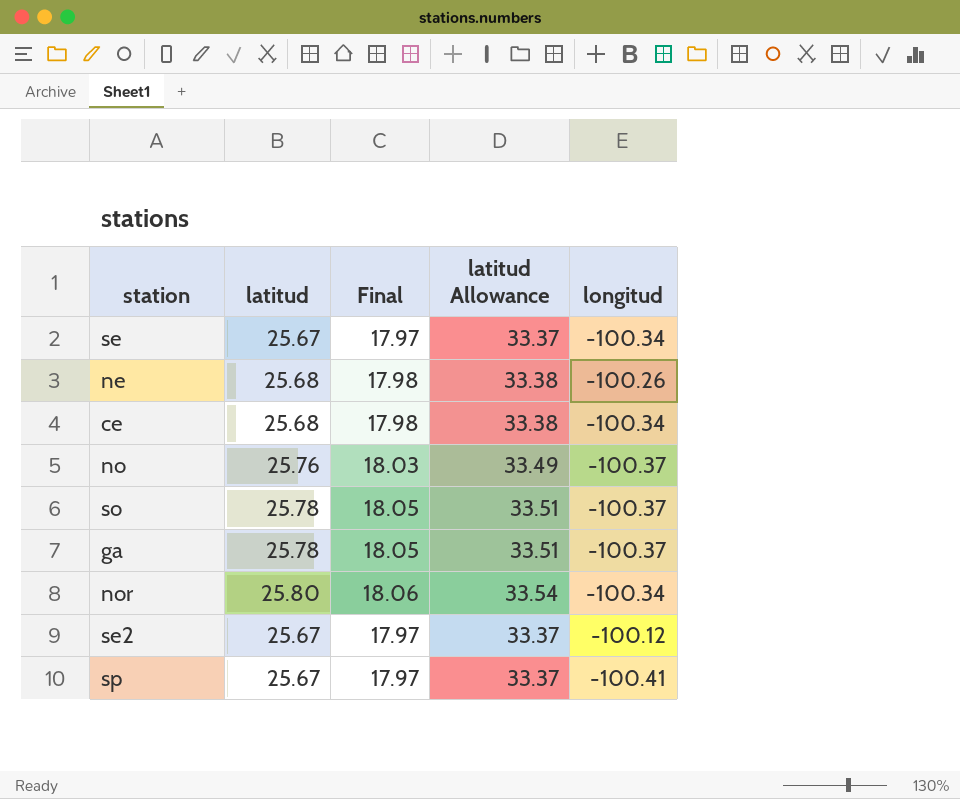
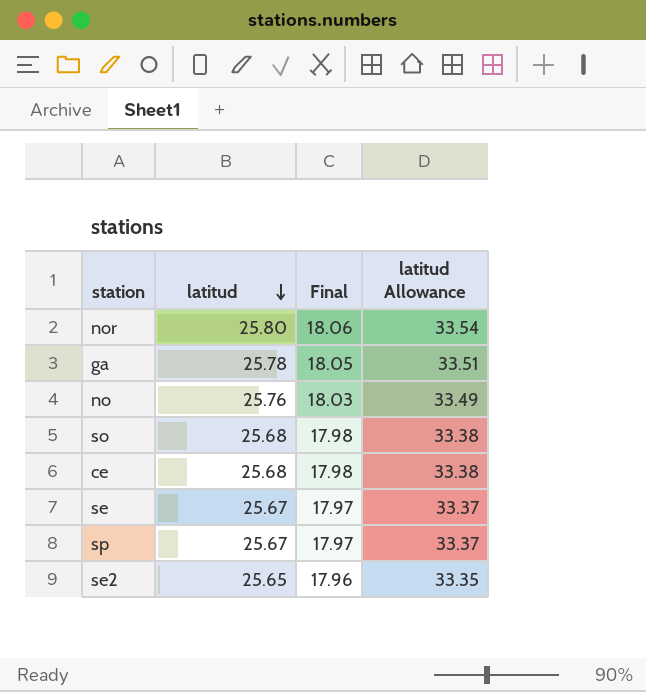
row order: none -> latitud descending
column longitud | position: 5 -> none
row ne: 25.68 | 17.98 | 33.38 | -100.26 -> none
so | latitud: 25.78 -> 25.68
so | Final: 18.05 -> 17.98
so | latitud Allowance: 33.51 -> 33.38
se2 | latitud: 25.67 -> 25.65
se2 | Final: 17.97 -> 17.96
se2 | latitud Allowance: 33.37 -> 33.35

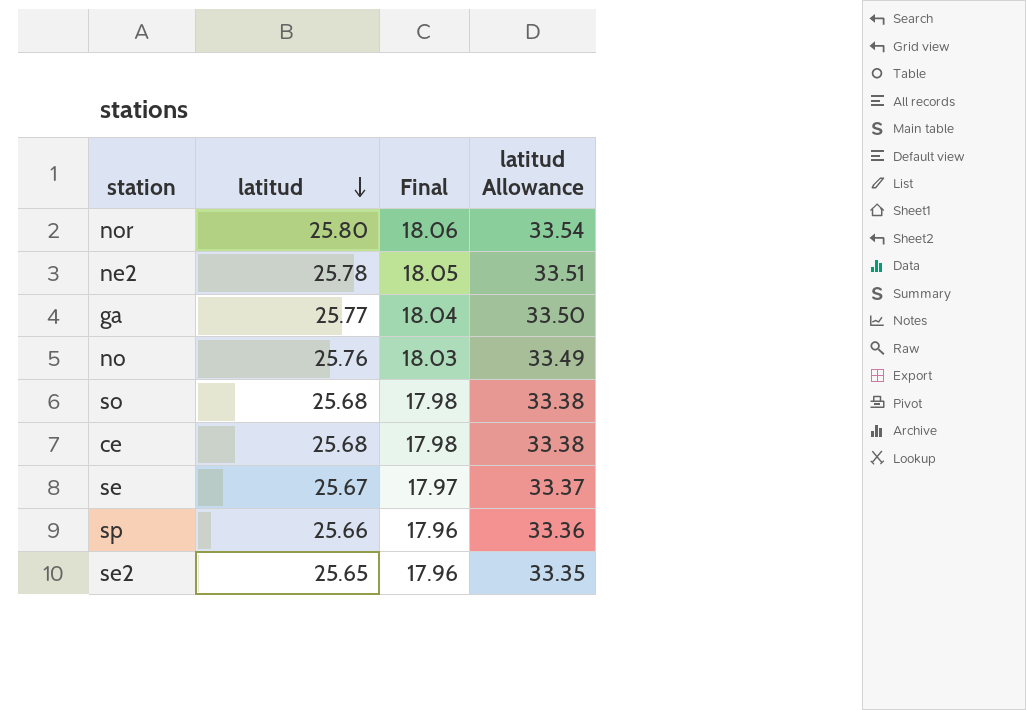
row ne2: none -> 25.78 | 18.05 | 33.51
ga | latitud: 25.78 -> 25.77
ga | Final: 18.05 -> 18.04
ga | latitud Allowance: 33.51 -> 33.50
sp | latitud: 25.67 -> 25.66
sp | Final: 17.97 -> 17.96
sp | latitud Allowance: 33.37 -> 33.36

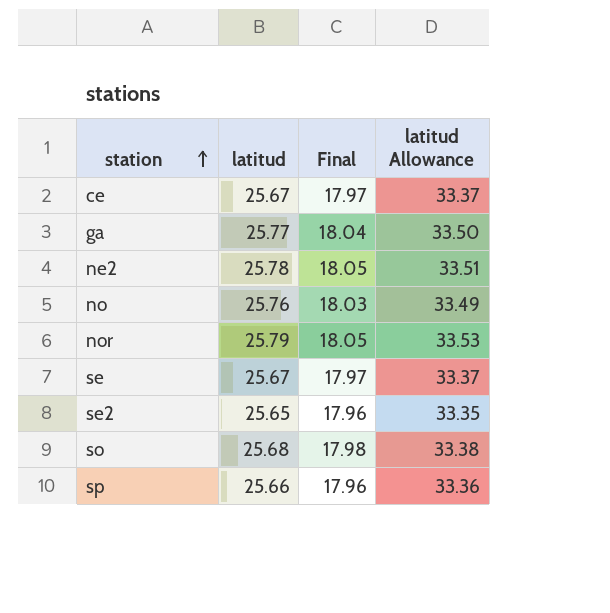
row order: latitud descending -> station ascending
ce | latitud: 25.68 -> 25.67
ce | Final: 17.98 -> 17.97
ce | latitud Allowance: 33.38 -> 33.37
nor | latitud: 25.80 -> 25.79
nor | Final: 18.06 -> 18.05
nor | latitud Allowance: 33.54 -> 33.53

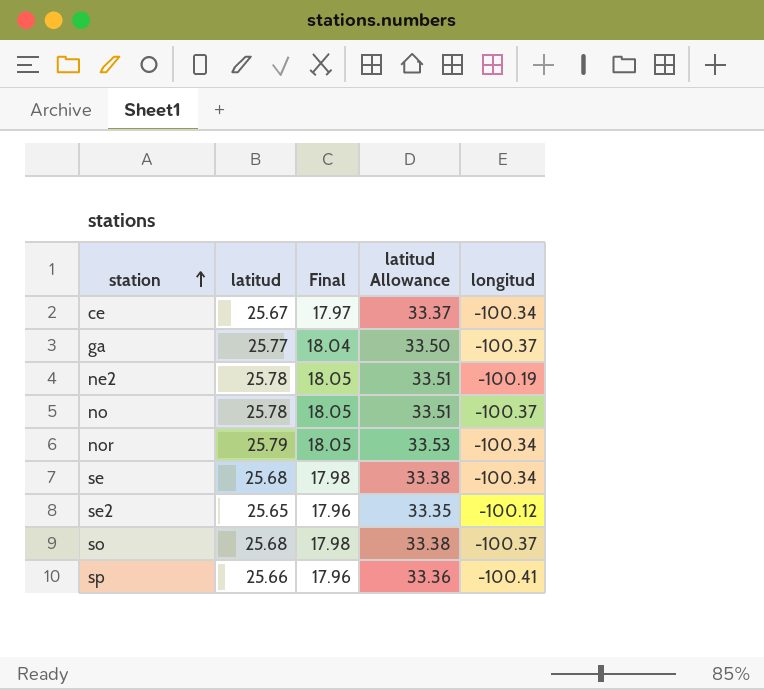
column longitud | position: none -> 5
no | latitud: 25.76 -> 25.78
no | Final: 18.03 -> 18.05
no | latitud Allowance: 33.49 -> 33.51
se | latitud: 25.67 -> 25.68
se | Final: 17.97 -> 17.98
se | latitud Allowance: 33.37 -> 33.38

